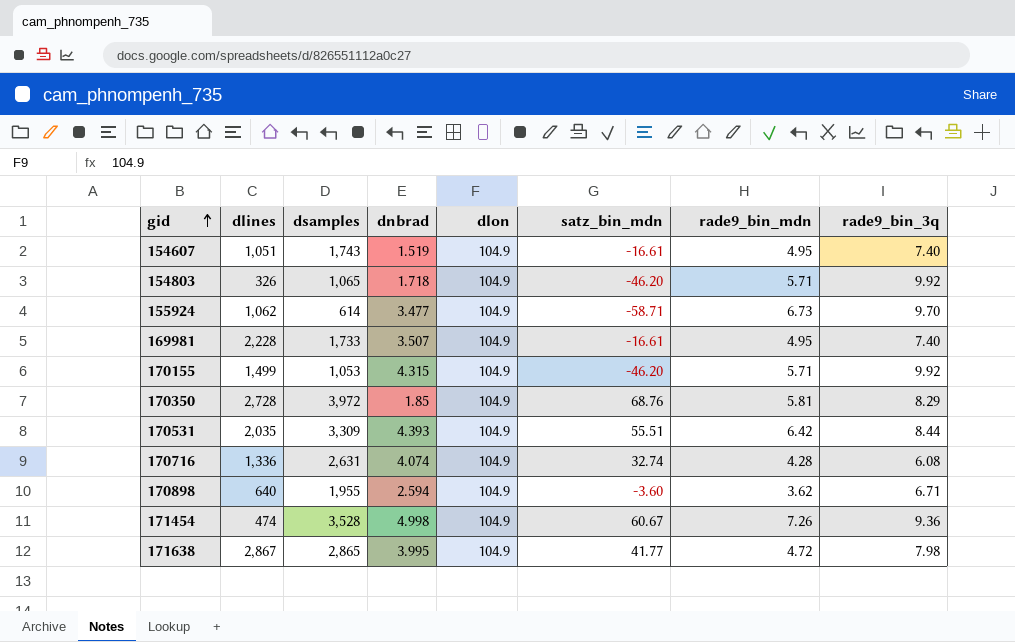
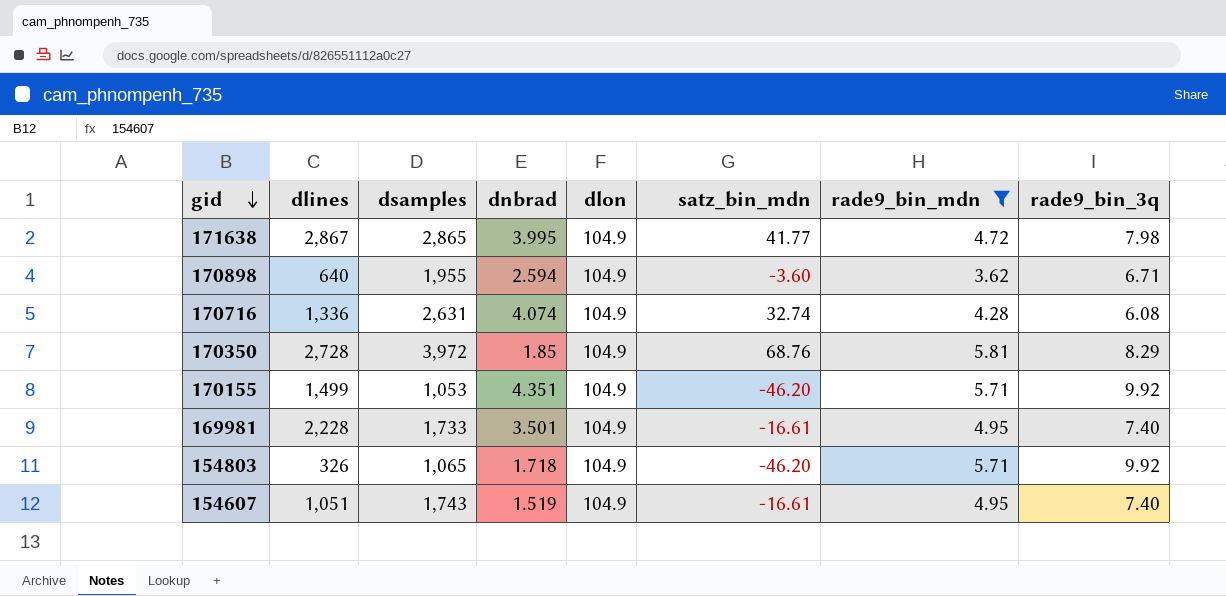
filter: none -> rade9_bin_mdn <= 5.81
row order: gid ascending -> gid descending
170155 | dnbrad: 4.315 -> 4.351
169981 | dnbrad: 3.507 -> 3.501

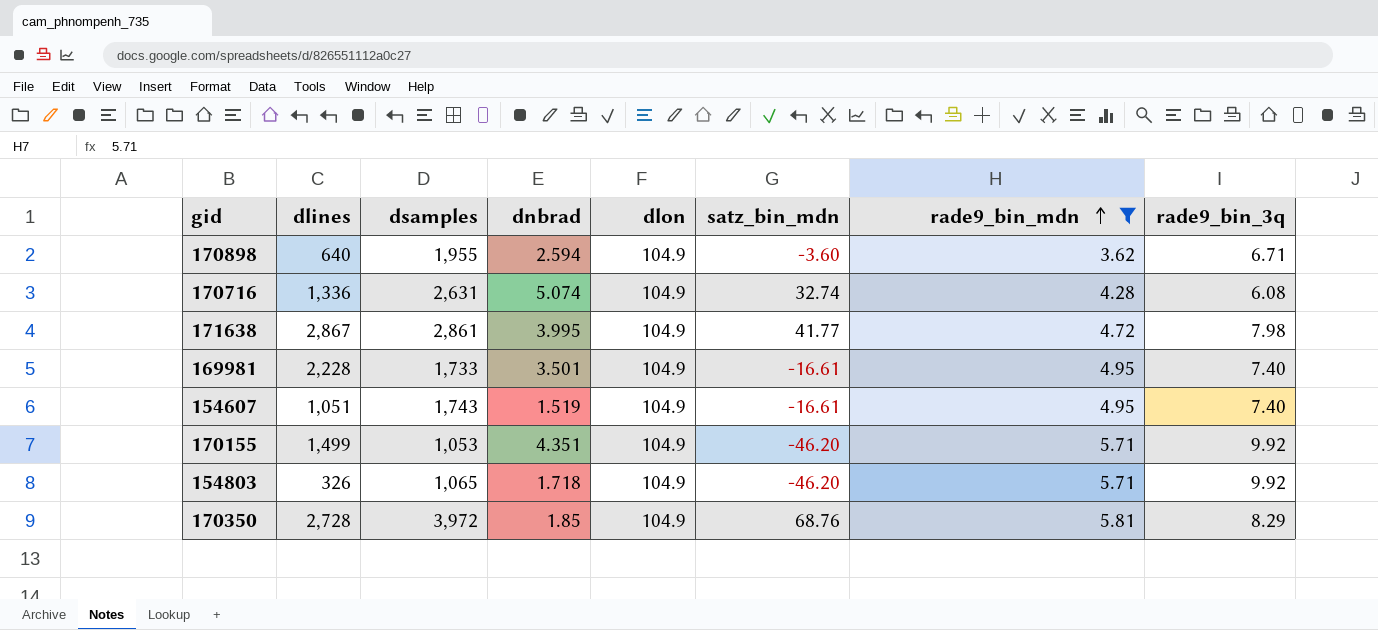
row order: gid descending -> rade9_bin_mdn ascending
170716 | dnbrad: 4.074 -> 5.074
171638 | dsamples: 2,865 -> 2,861

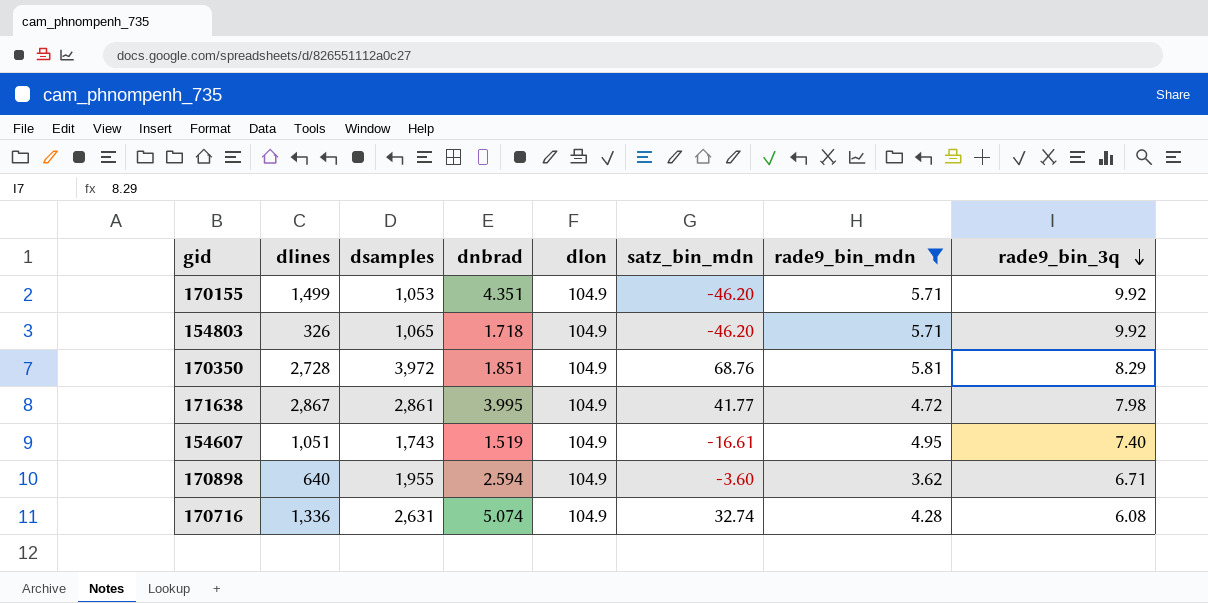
row order: rade9_bin_mdn ascending -> rade9_bin_3q descending
row 169981: 2,228 | 1,733 | 3.501 | 104.9 | -16.61 | 4.95 | 7.40 -> none
170350 | dnbrad: 1.85 -> 1.851

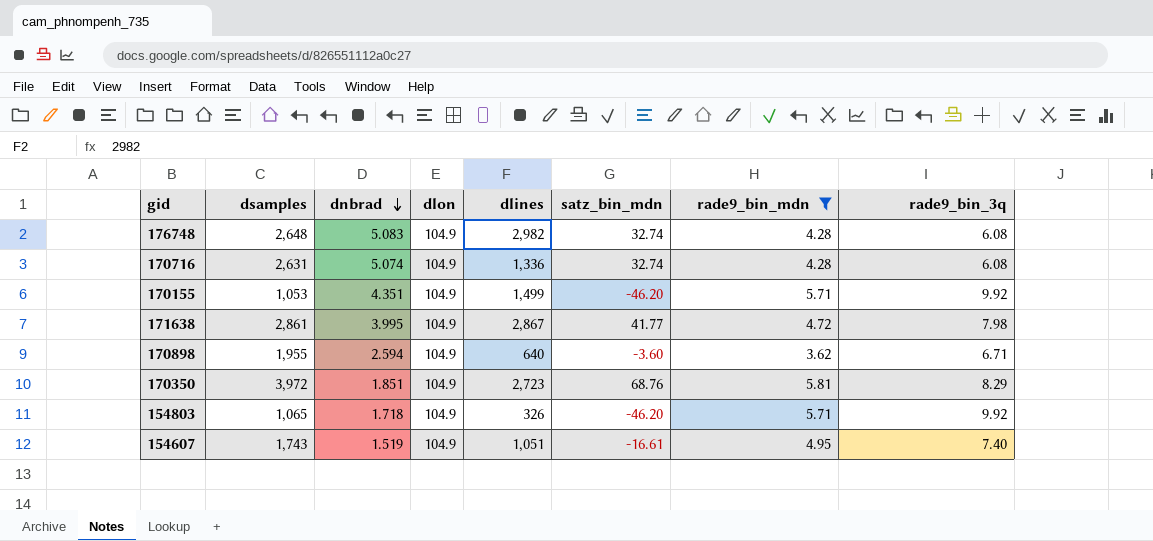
row order: rade9_bin_3q descending -> dnbrad descending
column dlines | position: 2 -> 5
row 176748: none -> 2,648 | 5.083 | 104.9 | 2,982 | 32.74 | 4.28 | 6.08
170350 | dlines: 2,728 -> 2,723

